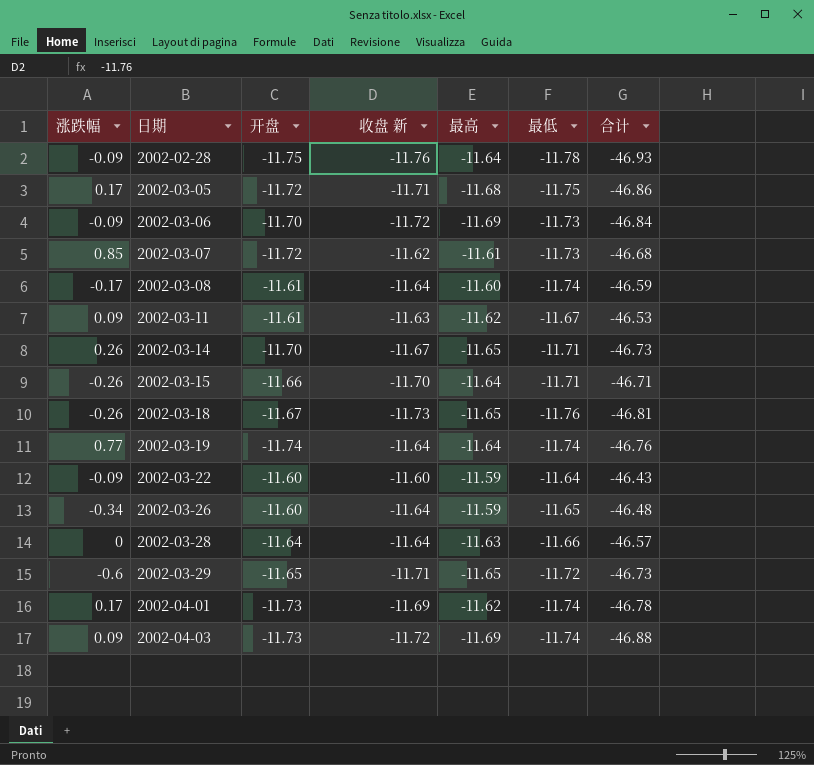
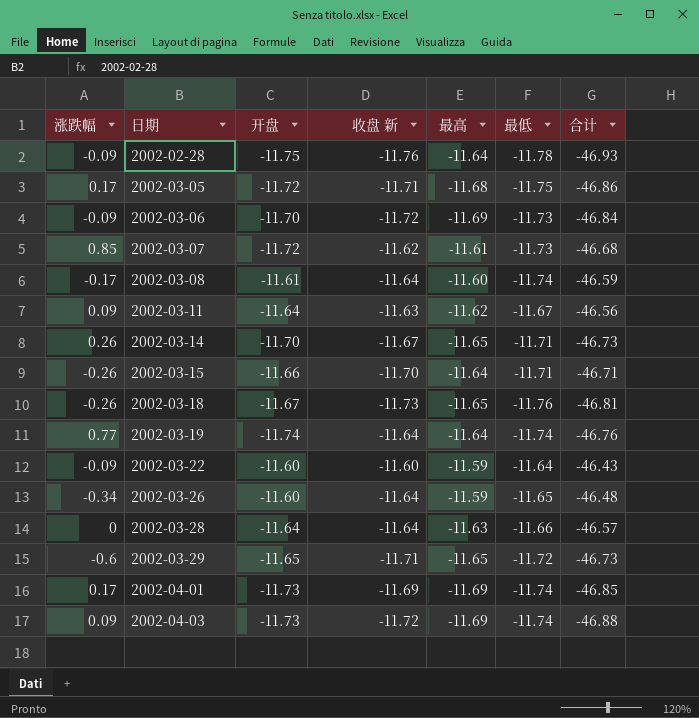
2002-03-11 | 开盘: -11.61 -> -11.64
2002-03-11 | 合计: -46.53 -> -46.56
2002-04-01 | 最高: -11.62 -> -11.69
2002-04-01 | 合计: -46.78 -> -46.85

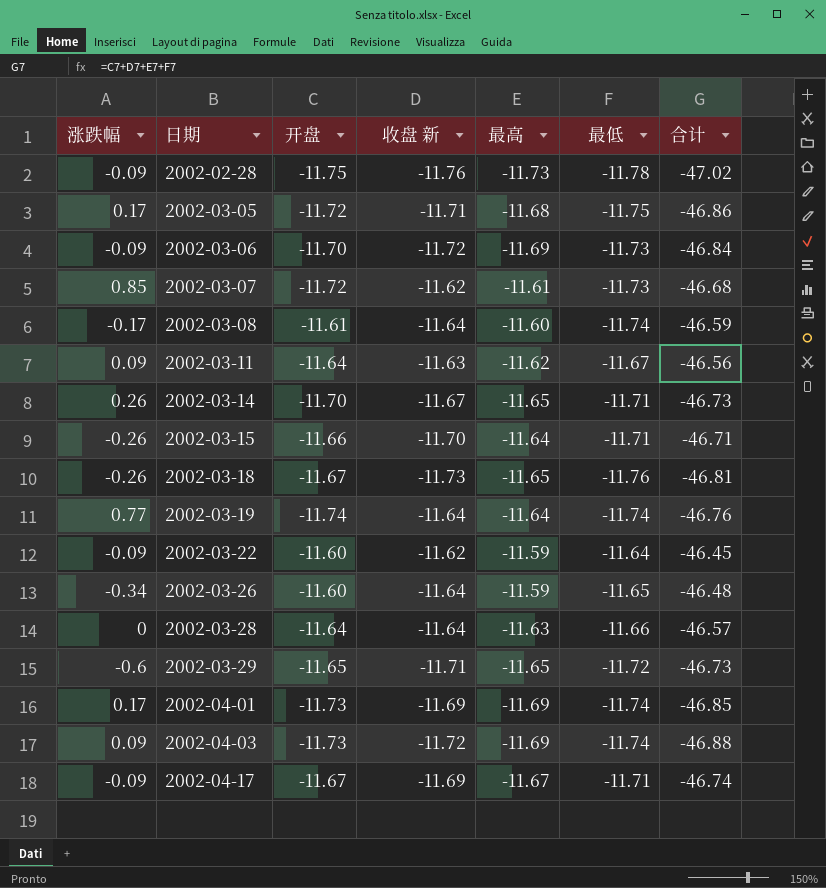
2002-02-28 | 最高: -11.64 -> -11.73
2002-02-28 | 合计: -46.93 -> -47.02
2002-03-22 | 收盘 新: -11.60 -> -11.62
2002-03-22 | 合计: -46.43 -> -46.45
row 2002-04-17: none -> -0.09 | -11.67 | -11.69 | -11.67 | -11.71 | -46.74

